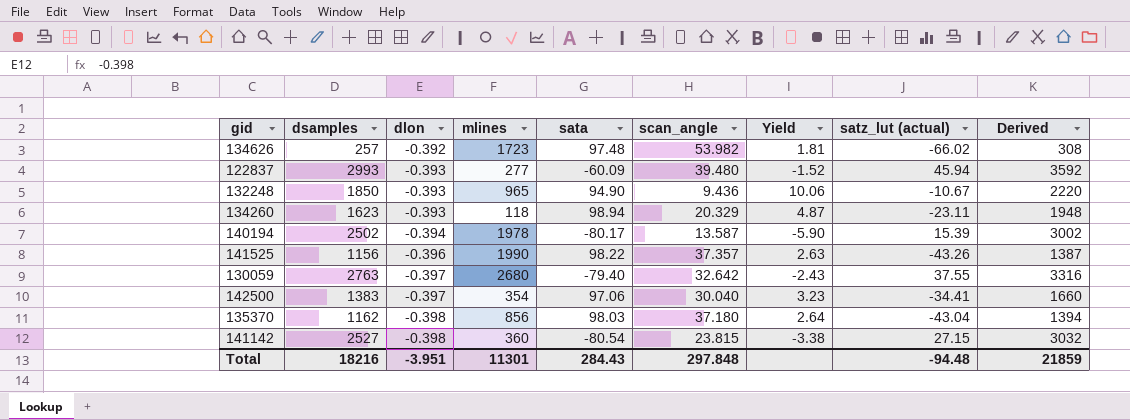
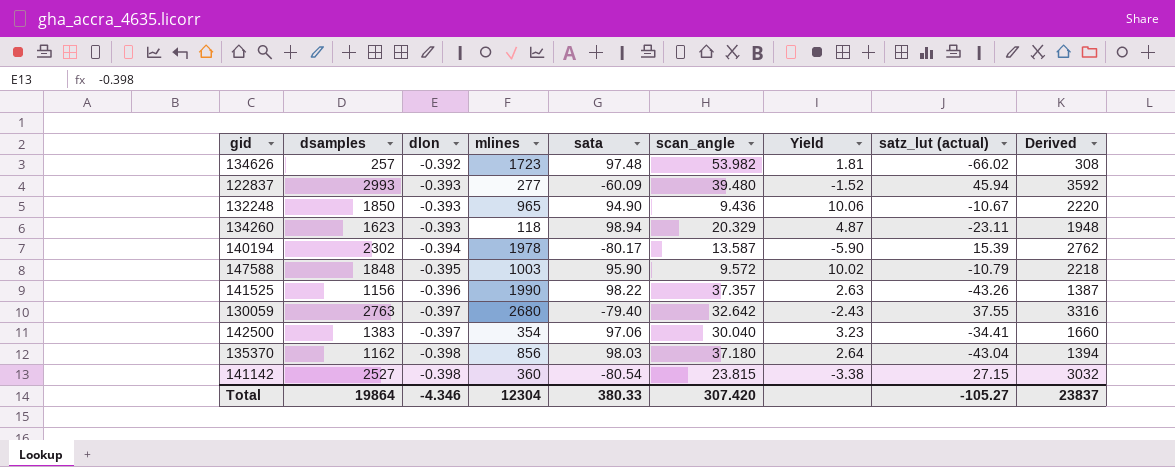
140194 | dsamples: 2502 -> 2302
140194 | Derived: 3002 -> 2762
row 147588: none -> 1848 | -0.395 | 1003 | 95.90 | 9.572 | 10.02 | -10.79 | 2218
Total | dsamples: 18216 -> 19864
Total | dlon: -3.951 -> -4.346
Total | mlines: 11301 -> 12304
Total | sata: 284.43 -> 380.33
Total | scan_angle: 297.848 -> 307.420
Total | satz_lut (actual): -94.48 -> -105.27
Total | Derived: 21859 -> 23837

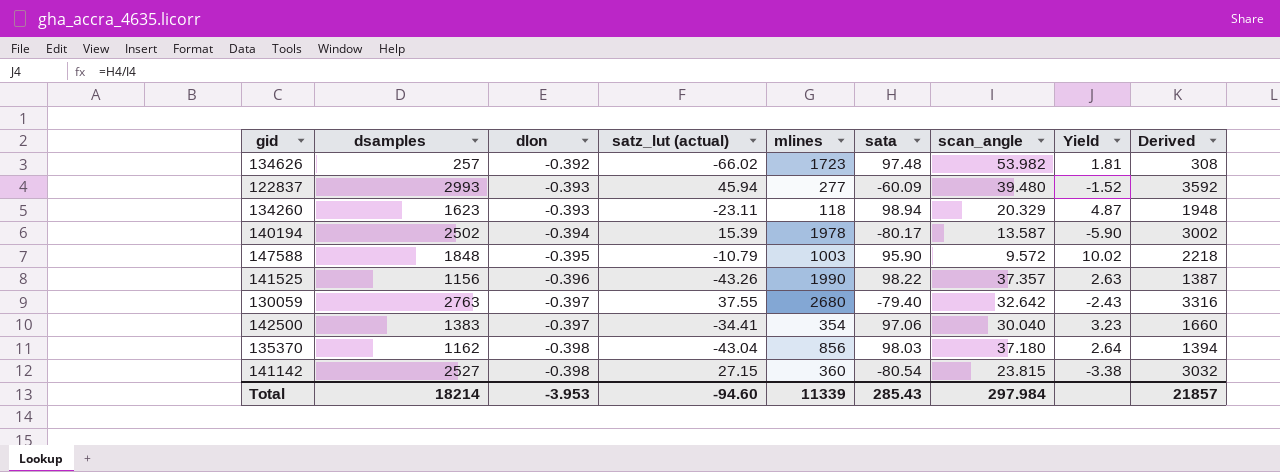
column satz_lut (actual) | position: 8 -> 4
row 132248: 1850 | -0.393 | 965 | 94.90 | 9.436 | 10.06 | -10.67 | 2220 -> none
140194 | dsamples: 2302 -> 2502
140194 | Derived: 2762 -> 3002
Total | dsamples: 19864 -> 18214
Total | dlon: -4.346 -> -3.953
Total | satz_lut (actual): -105.27 -> -94.60
Total | mlines: 12304 -> 11339
Total | sata: 380.33 -> 285.43
Total | scan_angle: 307.420 -> 297.984
Total | Derived: 23837 -> 21857

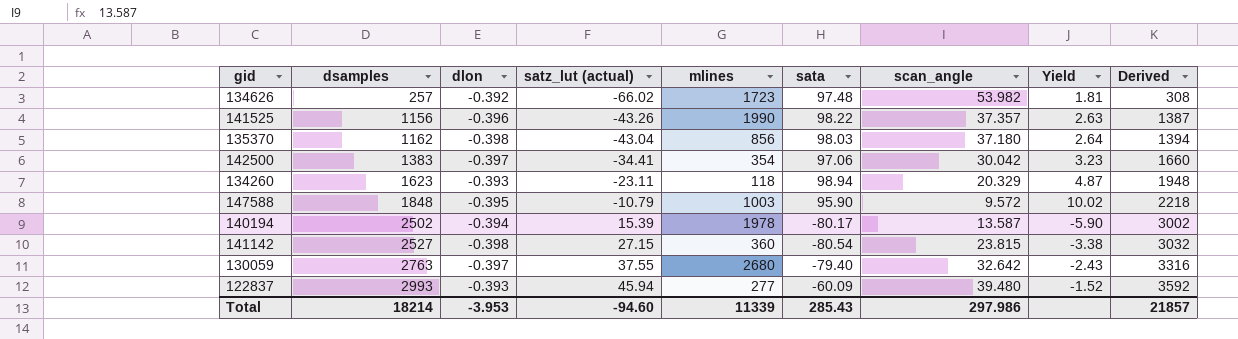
row order: dlon descending -> dsamples ascending
142500 | scan_angle: 30.040 -> 30.042
Total | scan_angle: 297.984 -> 297.986

